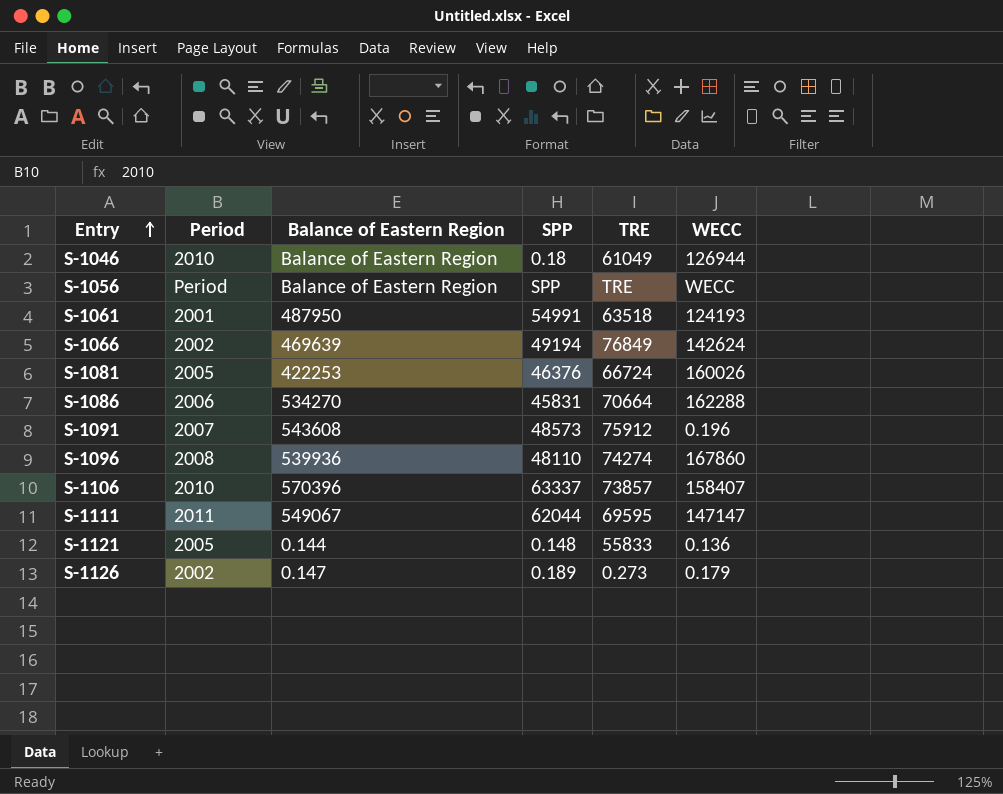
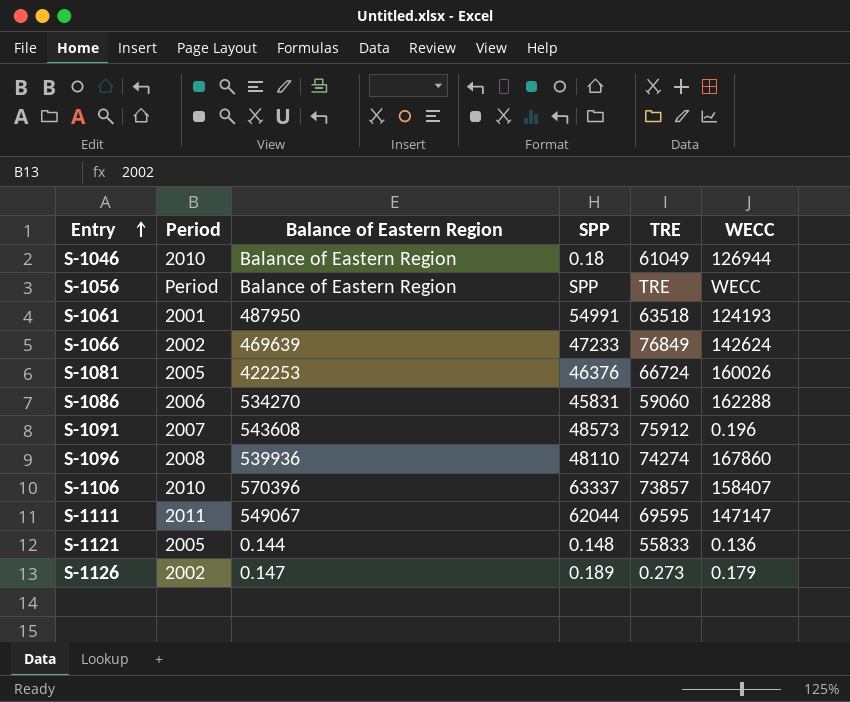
S-1066 | SPP: 49194 -> 47233
S-1086 | TRE: 70664 -> 59060

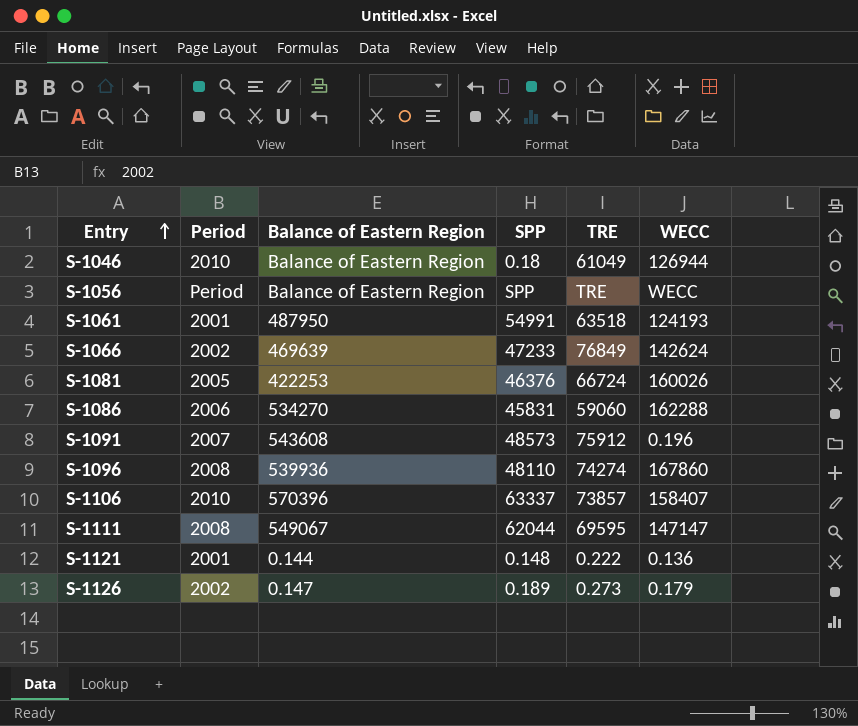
S-1111 | Period: 2011 -> 2008
S-1121 | Period: 2005 -> 2001
S-1121 | TRE: 55833 -> 0.222

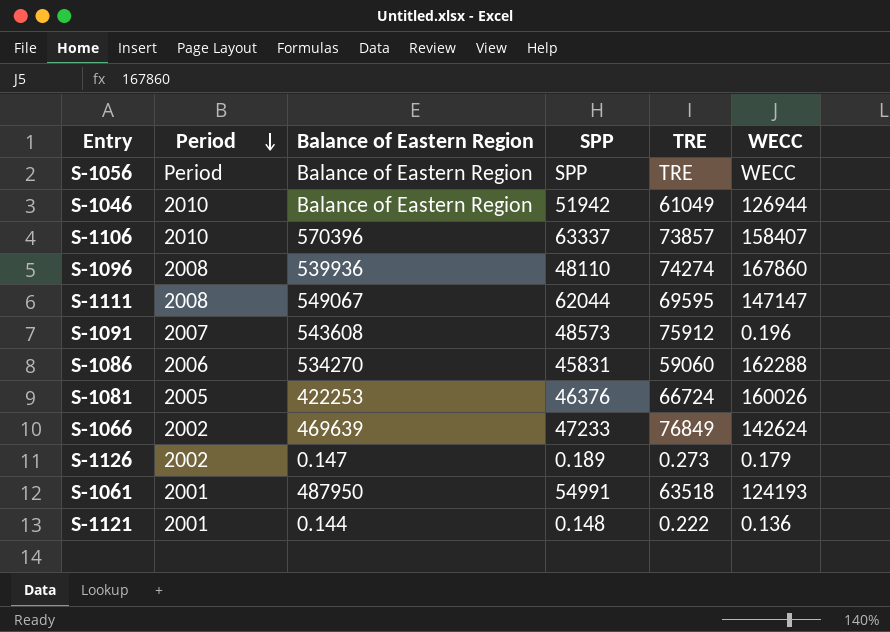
row order: Entry ascending -> Period descending
S-1046 | SPP: 0.18 -> 51942

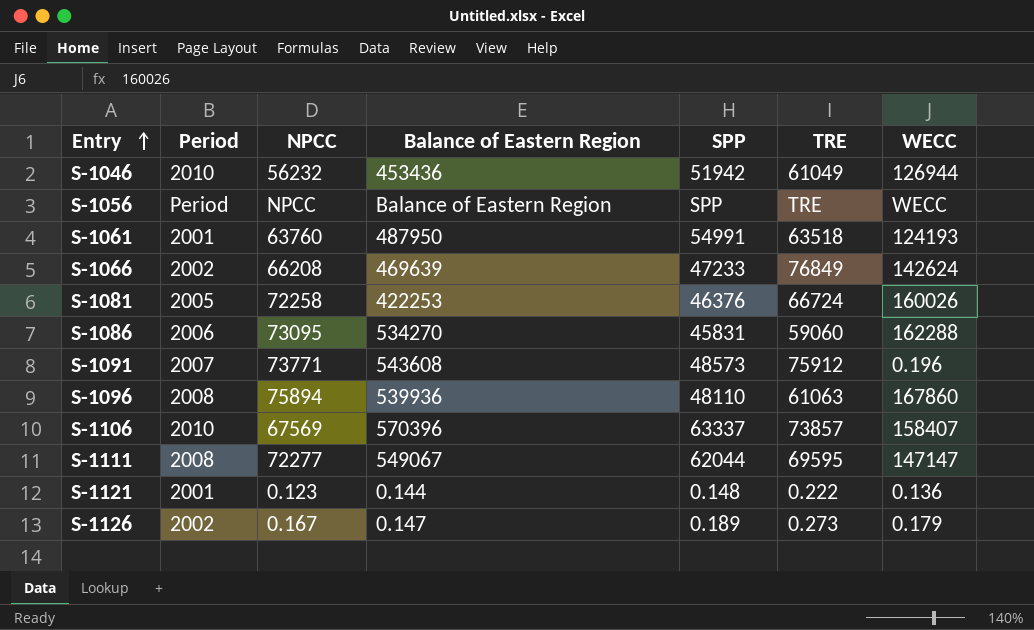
row order: Period descending -> Entry ascending
column NPCC | position: none -> 3
S-1046 | Balance of Eastern Region: Balance of Eastern Region -> 453436
S-1096 | TRE: 74274 -> 61063

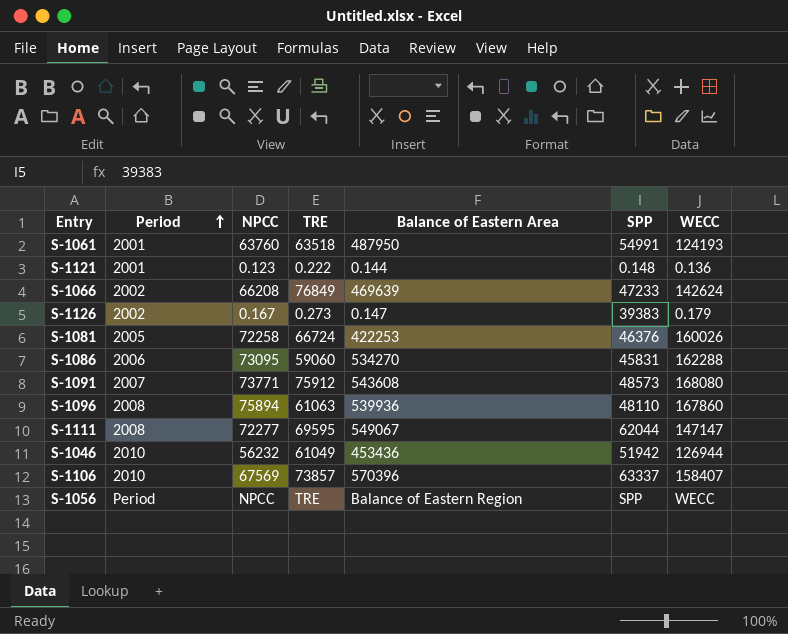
row order: Entry ascending -> Period ascending
column TRE | position: 6 -> 4
column name: Balance of Eastern Region -> Balance of Eastern Area
S-1126 | SPP: 0.189 -> 39383
S-1091 | WECC: 0.196 -> 168080

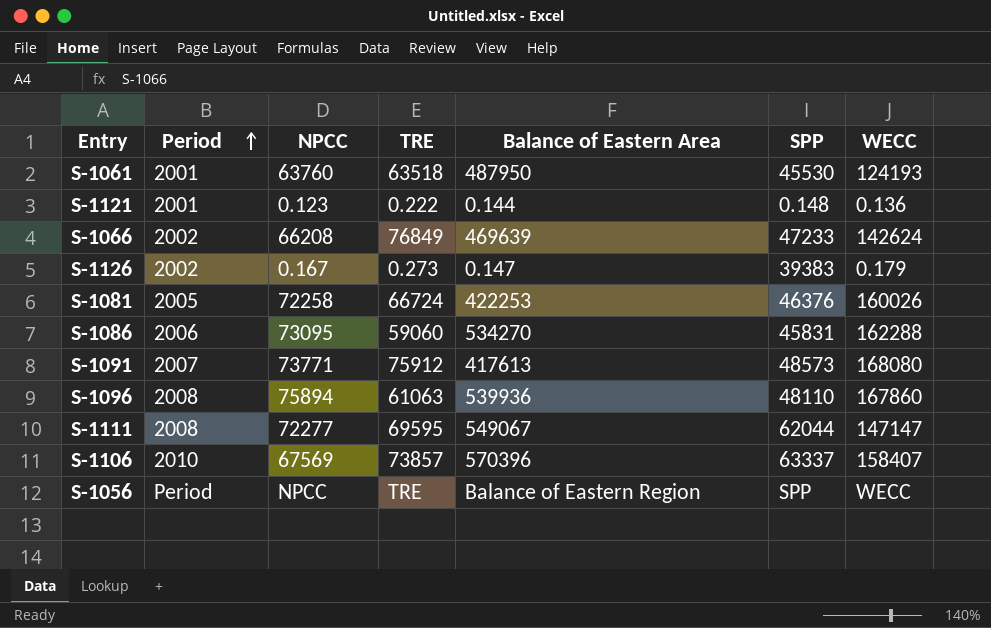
row S-1046: 2010 | 56232 | 61049 | 453436 | 51942 | 126944 -> none
S-1061 | SPP: 54991 -> 45530
S-1091 | Balance of Eastern Area: 543608 -> 417613

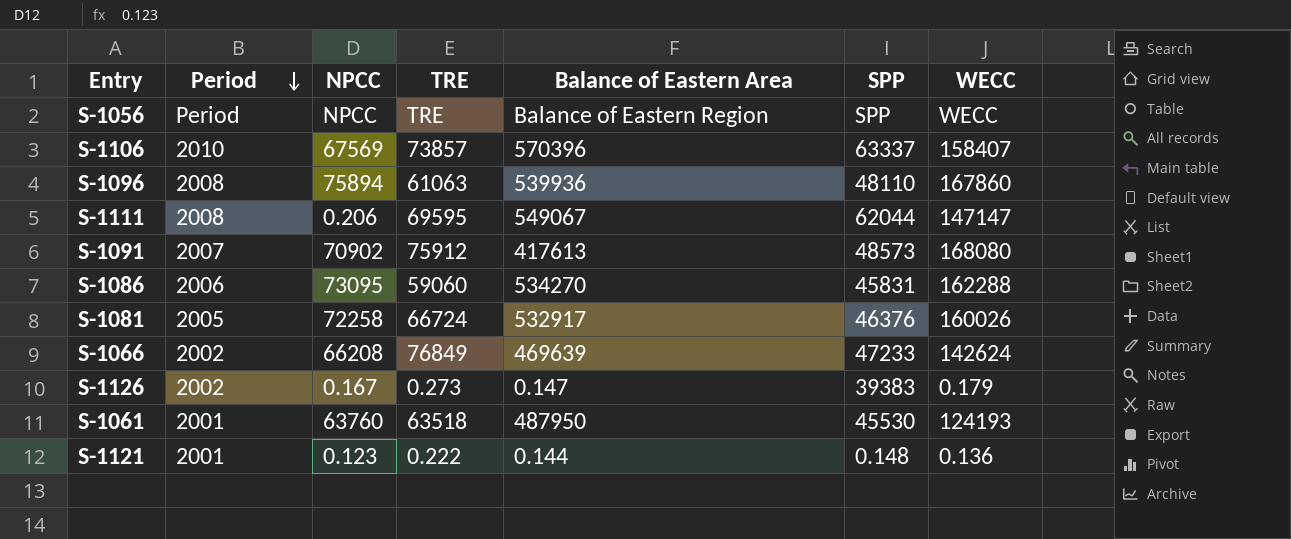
row order: Period ascending -> Period descending
S-1111 | NPCC: 72277 -> 0.206
S-1091 | NPCC: 73771 -> 70902
S-1081 | Balance of Eastern Area: 422253 -> 532917

